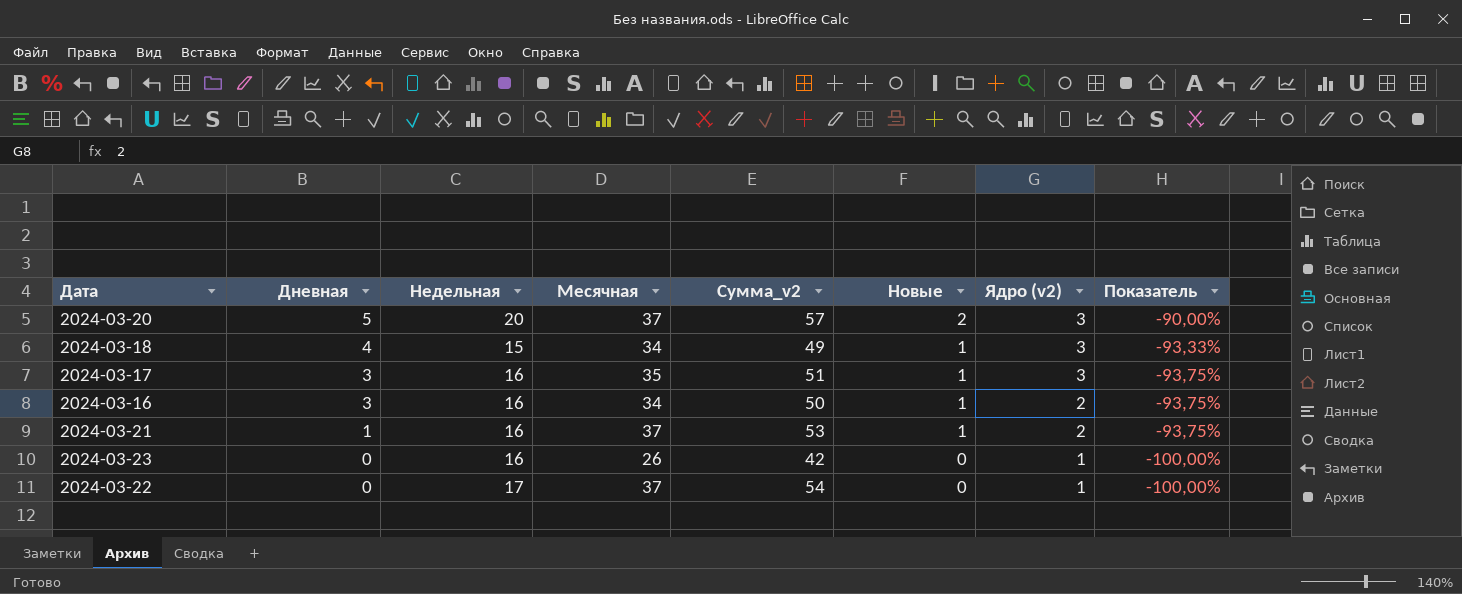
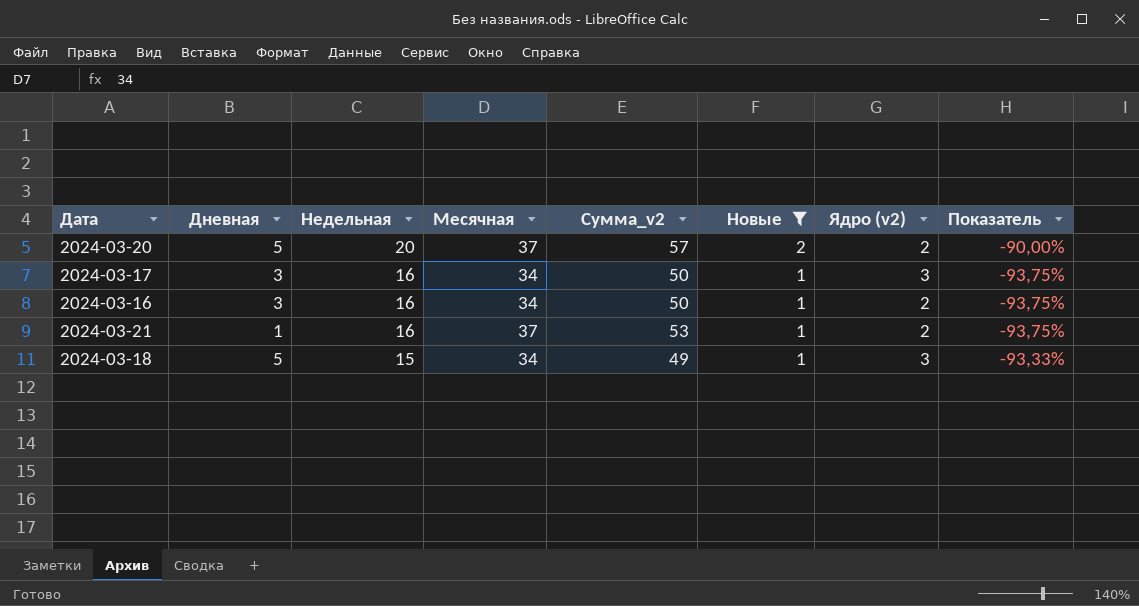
filter: none -> Новые != 0
row order: Дневная descending -> Недельная descending
2024-03-20 | Ядро (v2): 3 -> 2
2024-03-17 | Месячная: 35 -> 34
2024-03-17 | Сумма_v2: 51 -> 50
2024-03-18 | Дневная: 4 -> 5

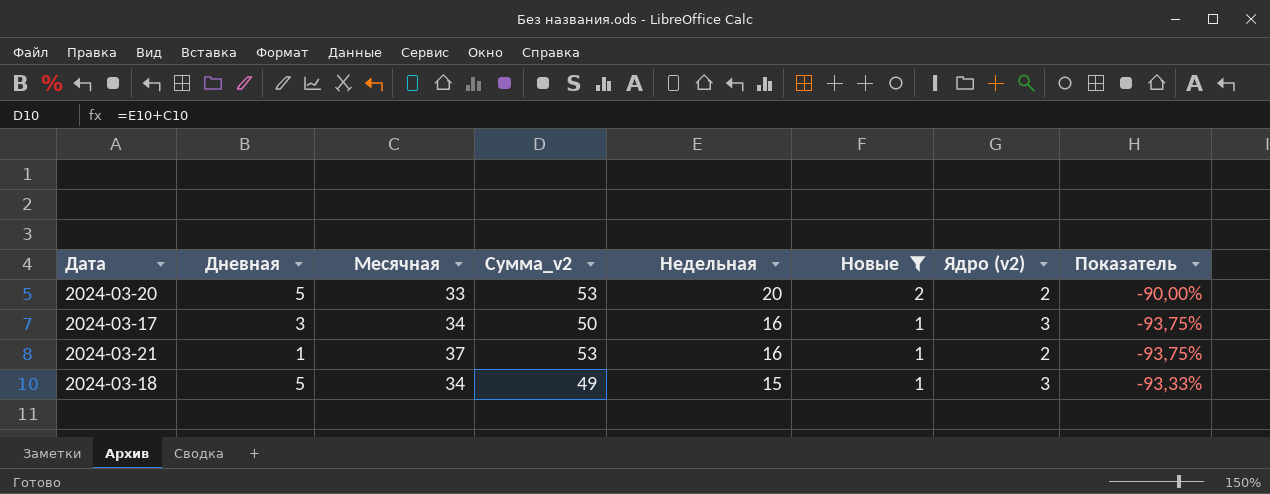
column Недельная | position: 3 -> 5
row 2024-03-16: 3 | 16 | 34 | 50 | 1 | 2 | -93,75% -> none
2024-03-20 | Месячная: 37 -> 33
2024-03-20 | Сумма_v2: 57 -> 53

